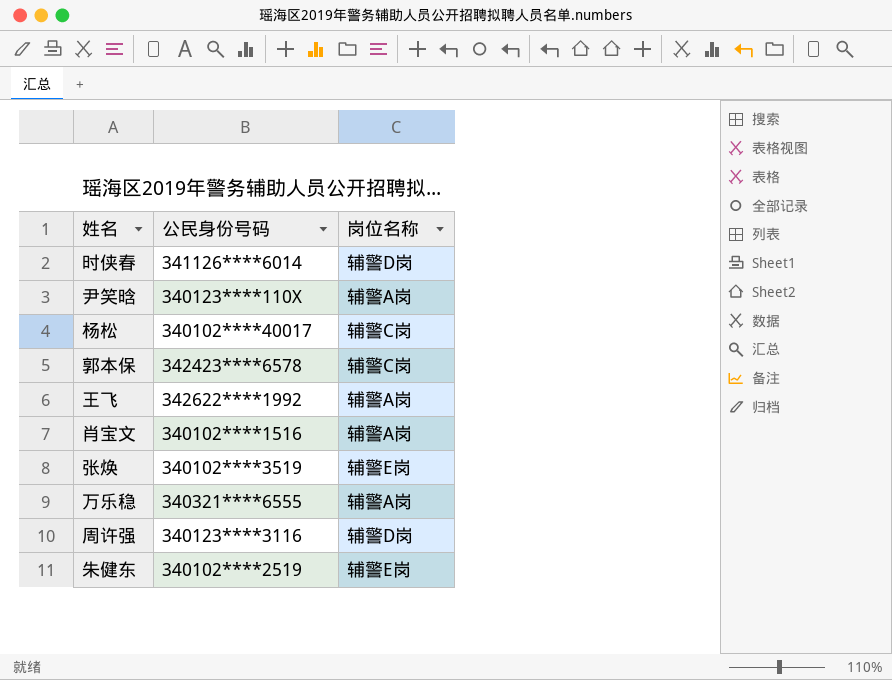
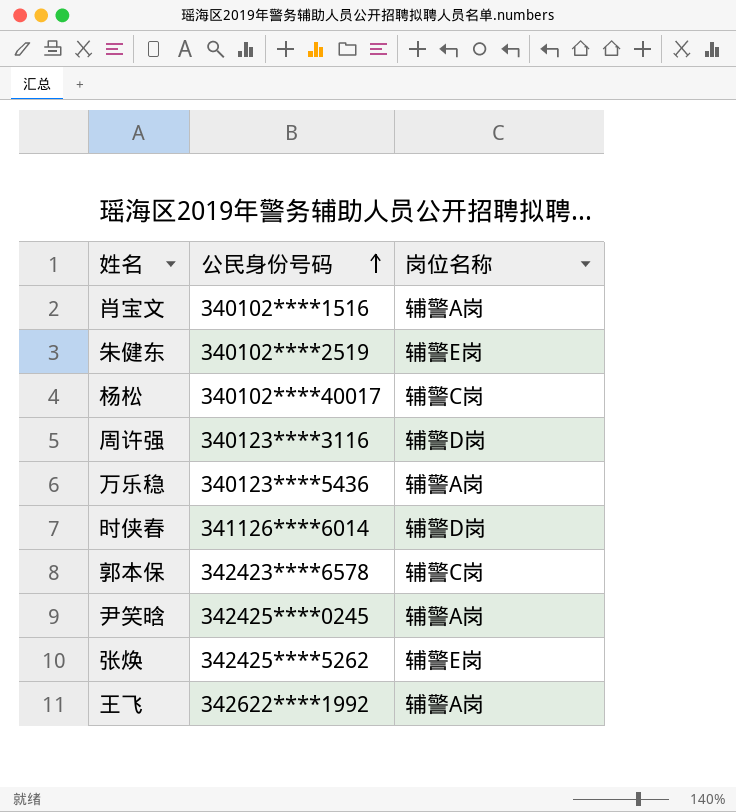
row order: none -> 公民身份号码 ascending
万乐稳 | 公民身份号码: 340321****6555 -> 340123****5436
尹笑晗 | 公民身份号码: 340123****110X -> 342425****0245
张焕 | 公民身份号码: 340102****3519 -> 342425****5262

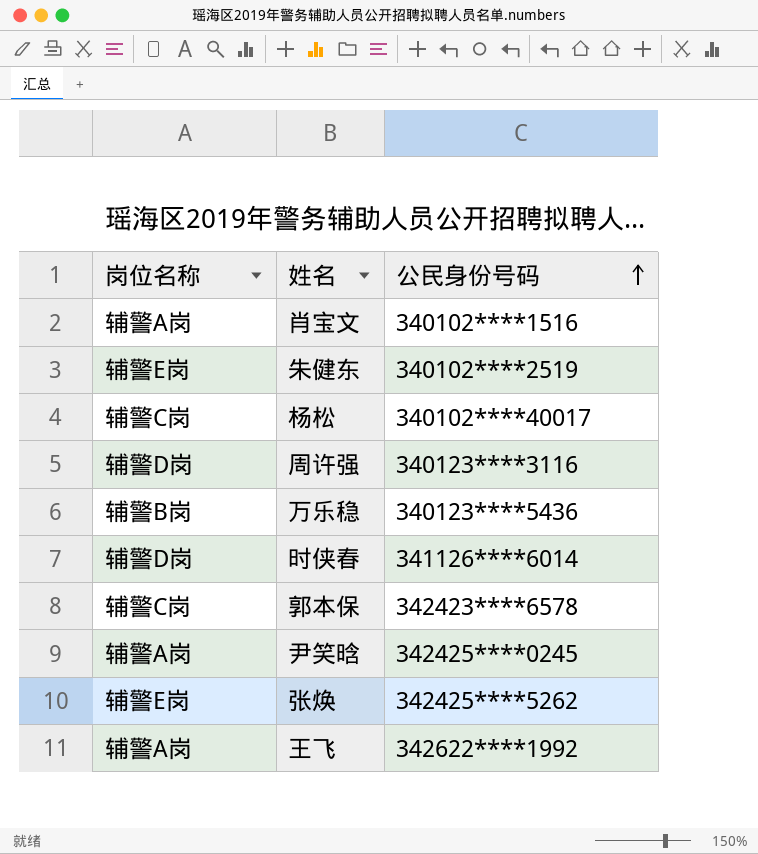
column 岗位名称 | position: 3 -> 1
万乐稳 | 岗位名称: 辅警A岗 -> 辅警B岗

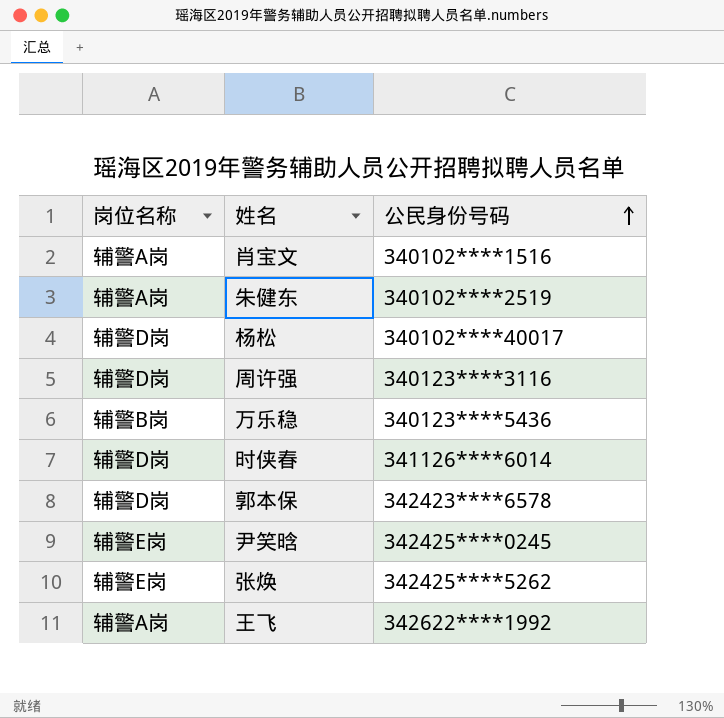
朱健东 | 岗位名称: 辅警E岗 -> 辅警A岗
杨松 | 岗位名称: 辅警C岗 -> 辅警D岗
郭本保 | 岗位名称: 辅警C岗 -> 辅警D岗
尹笑晗 | 岗位名称: 辅警A岗 -> 辅警E岗

